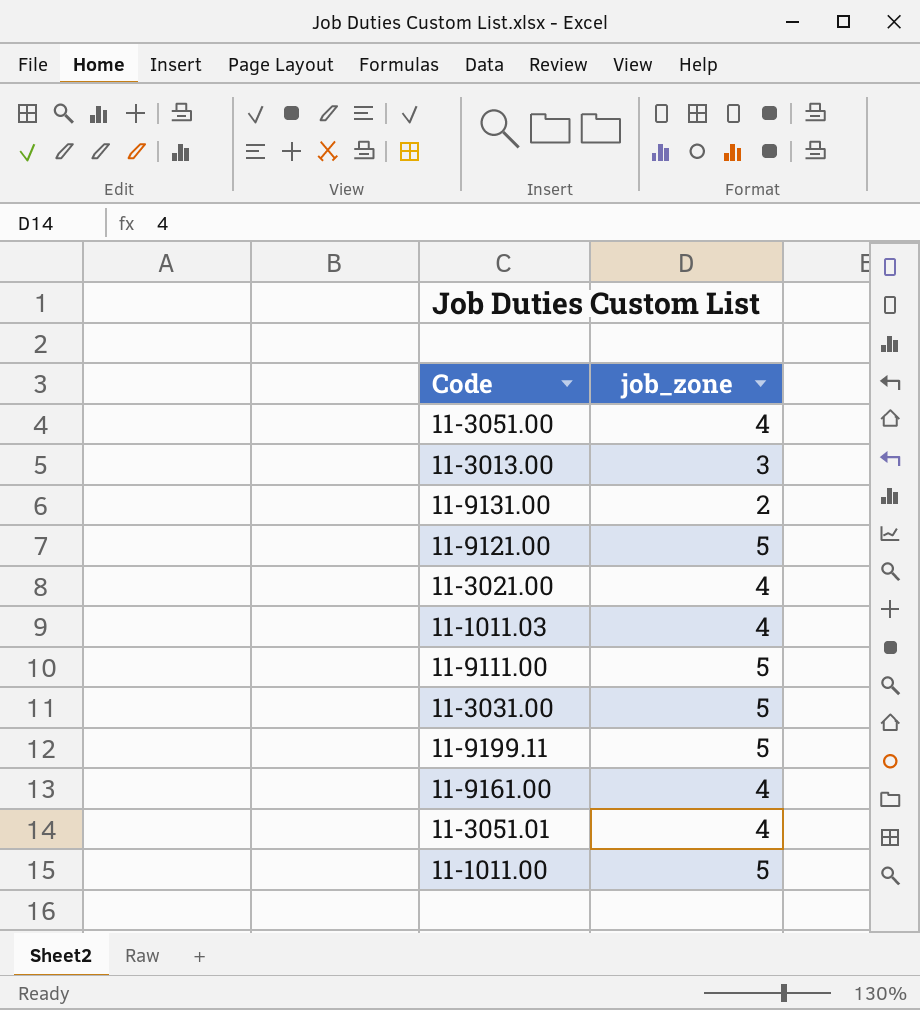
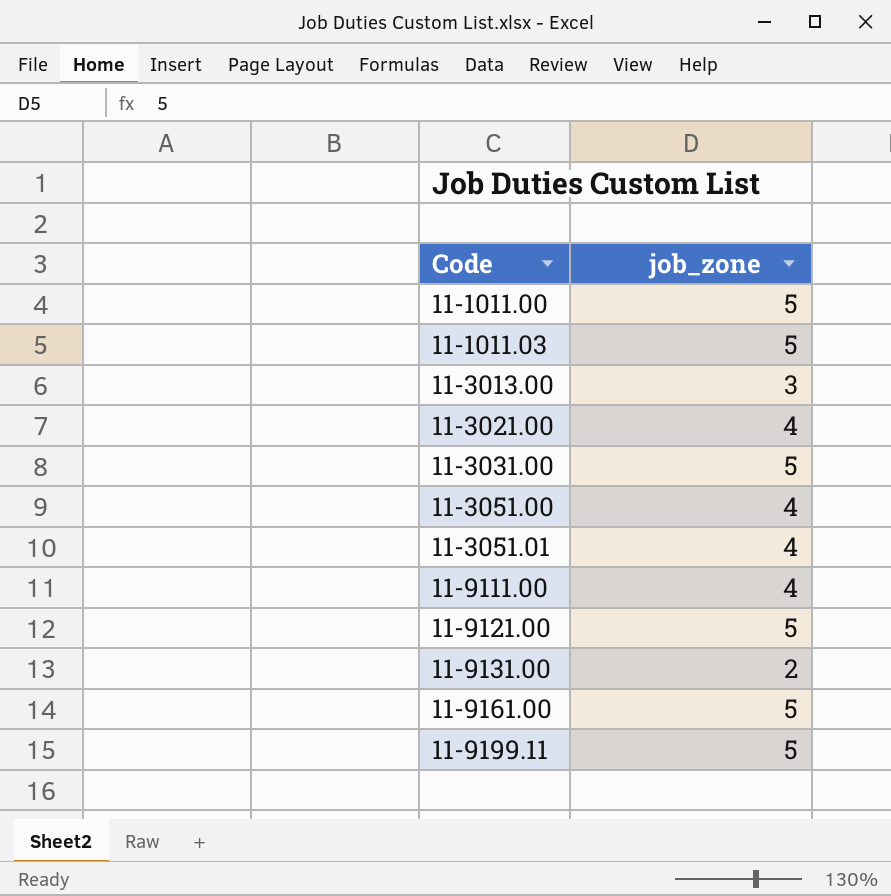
row order: none -> Code ascending
11-1011.03 | job_zone: 4 -> 5
11-9111.00 | job_zone: 5 -> 4
11-9161.00 | job_zone: 4 -> 5

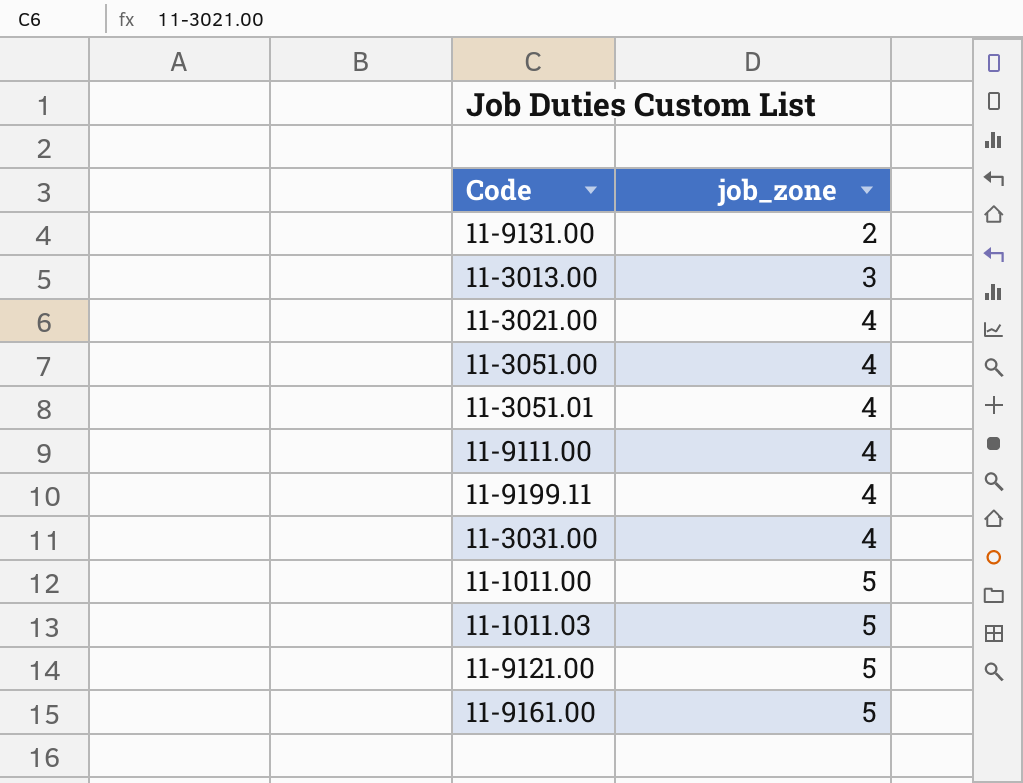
row order: Code ascending -> job_zone ascending
11-9199.11 | job_zone: 5 -> 4
11-3031.00 | job_zone: 5 -> 4

